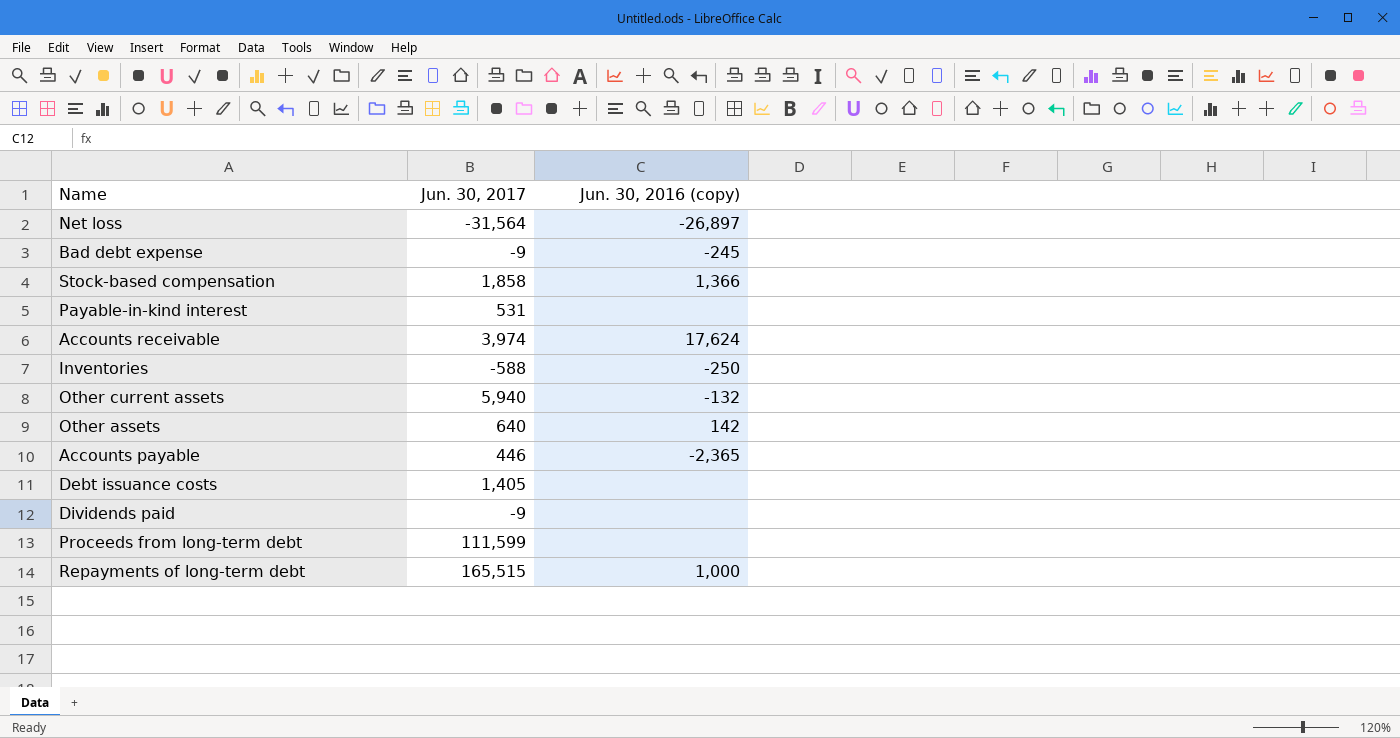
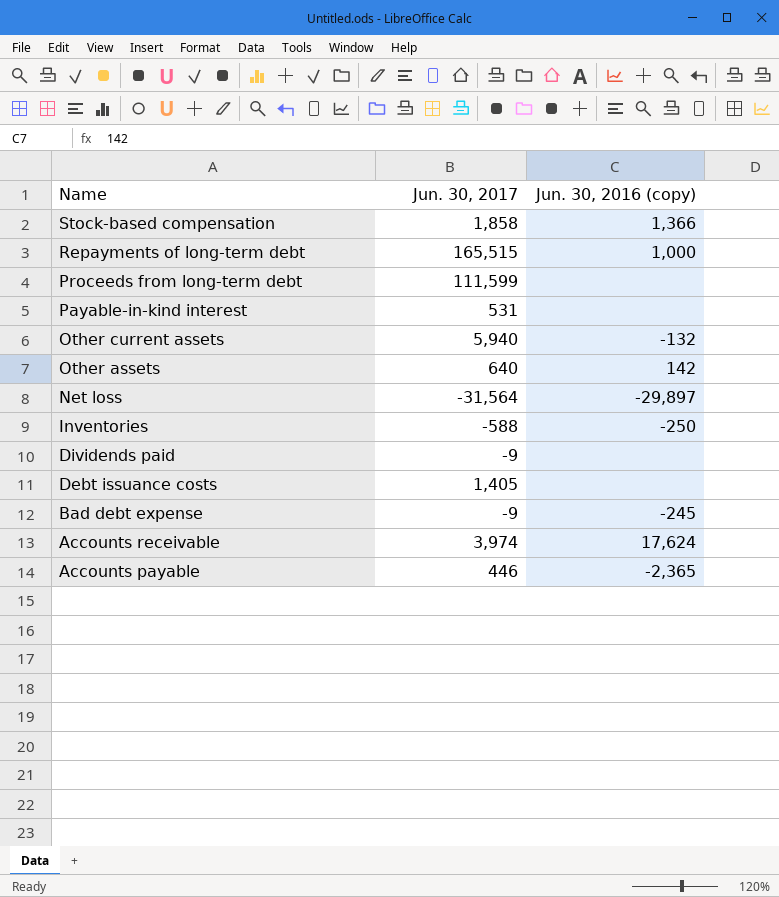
row order: none -> Name descending
Net loss | Jun. 30, 2016 (copy): -26,897 -> -29,897

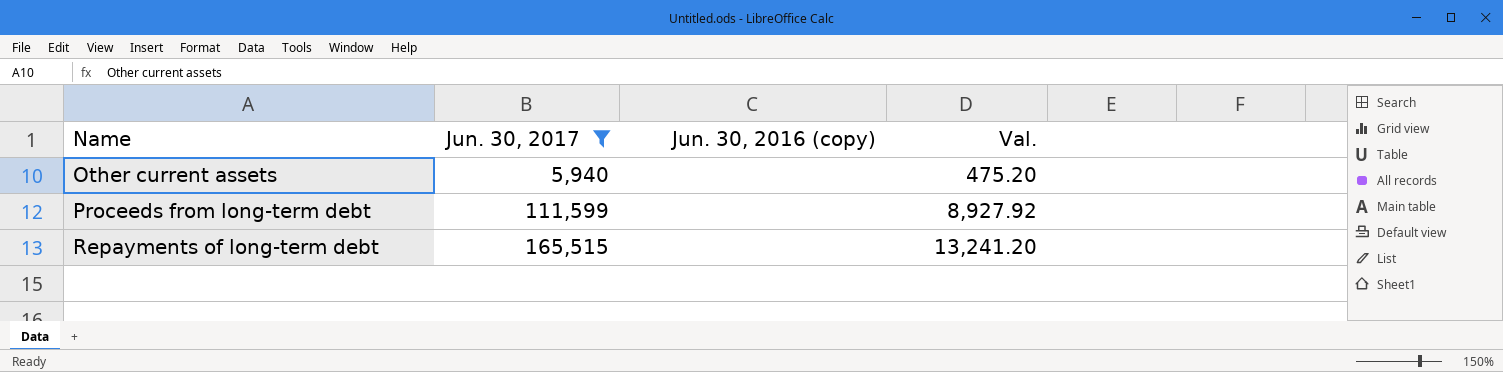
filter: none -> Jun. 30, 2017 >= 5,940
row order: Name descending -> Name ascending
column Val. | formula: none -> [Jun. 30, 2017] * 0.08
Other current assets | Jun. 30, 2016 (copy): -132 -> none
Repayments of long-term debt | Jun. 30, 2016 (copy): 1,000 -> none

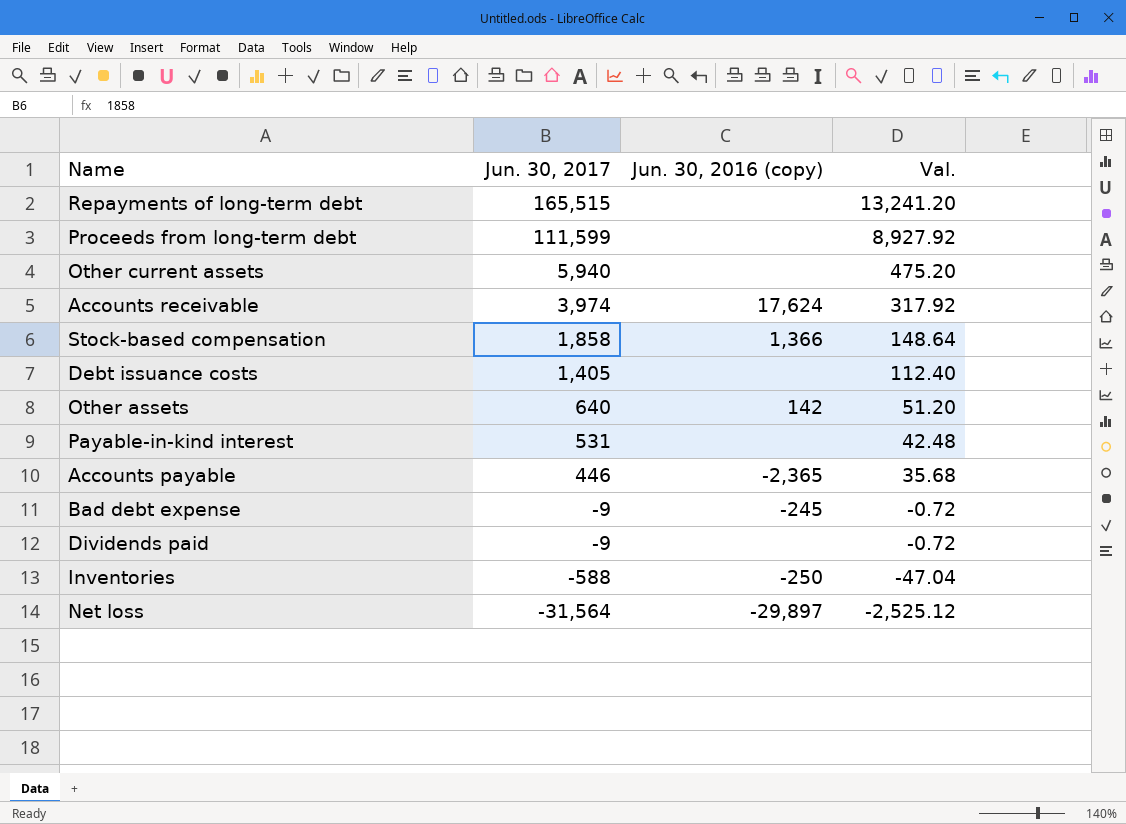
filter: Jun. 30, 2017 >= 5,940 -> none
row order: Name ascending -> Jun. 30, 2017 descending

